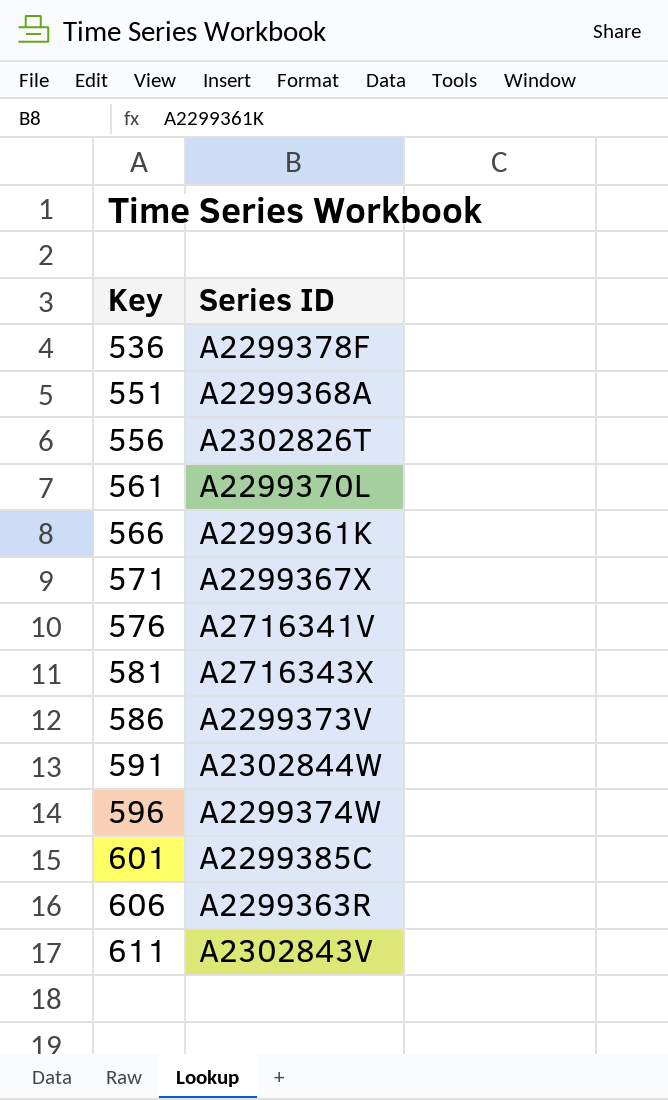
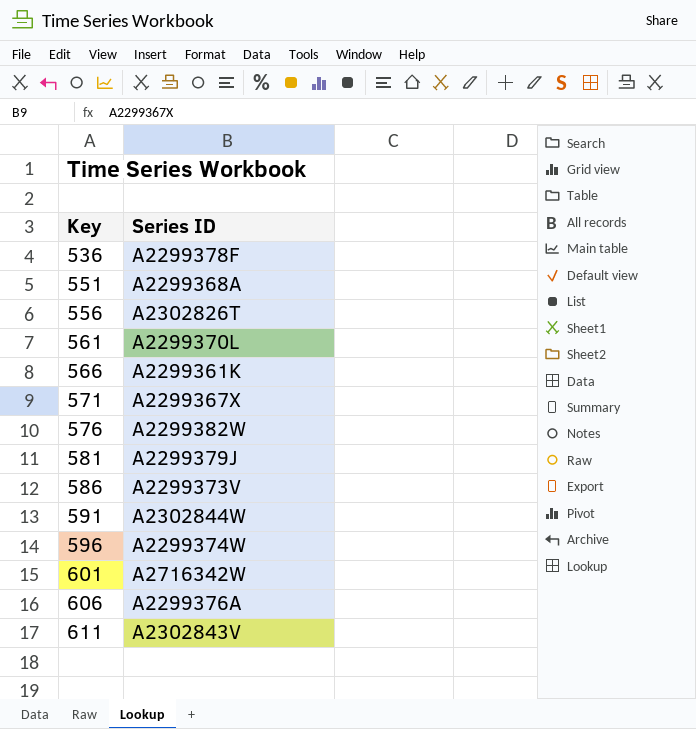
576 | Series ID: A2716341V -> A2299382W
581 | Series ID: A2716343X -> A2299379J
601 | Series ID: A2299385C -> A2716342W
606 | Series ID: A2299363R -> A2299376A

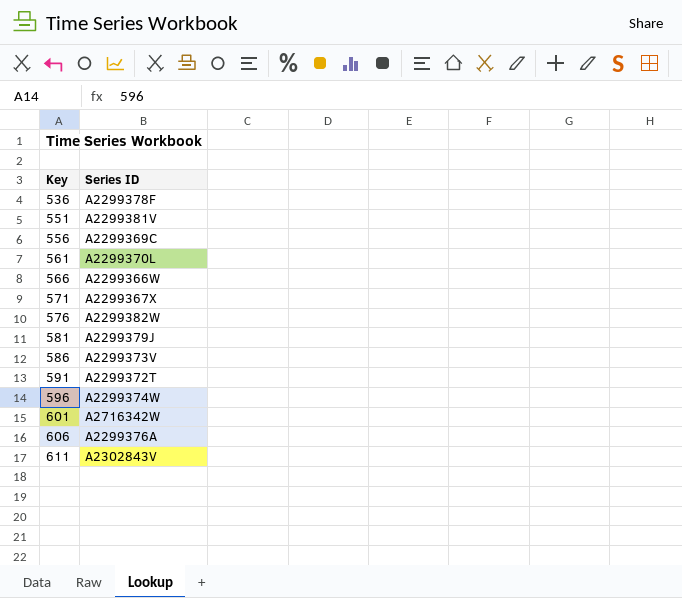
551 | Series ID: A2299368A -> A2299381V
556 | Series ID: A2302826T -> A2299369C
566 | Series ID: A2299361K -> A2299366W
591 | Series ID: A2302844W -> A2299372T

